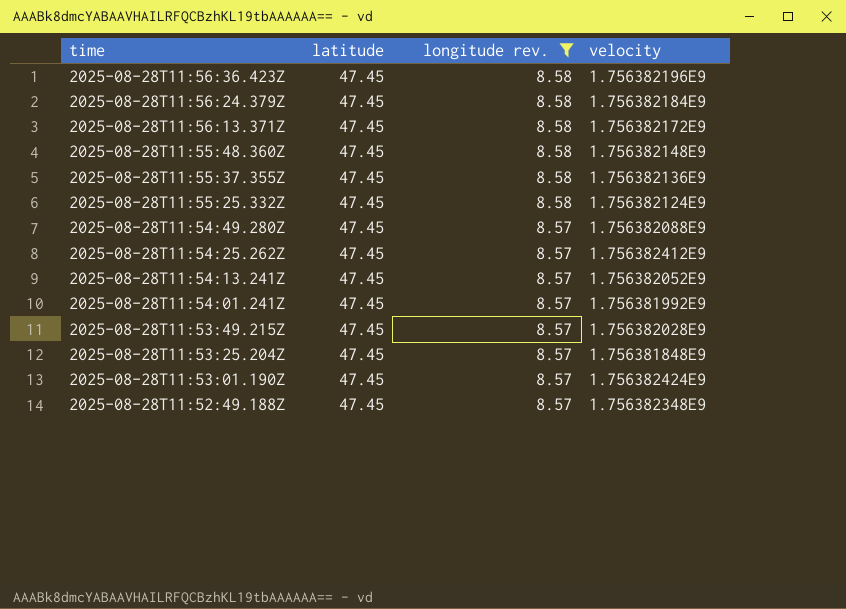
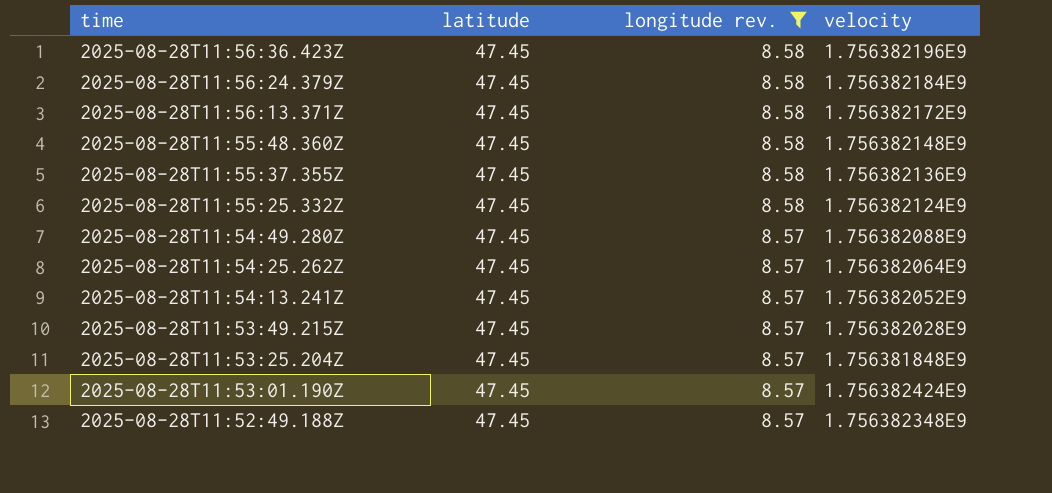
row 2025-08-28T11:54:01.241Z: 47.45 | 8.57 | 1.756381992E9 -> none
2025-08-28T11:54:25.262Z | velocity: 1.756382412E9 -> 1.756382064E9

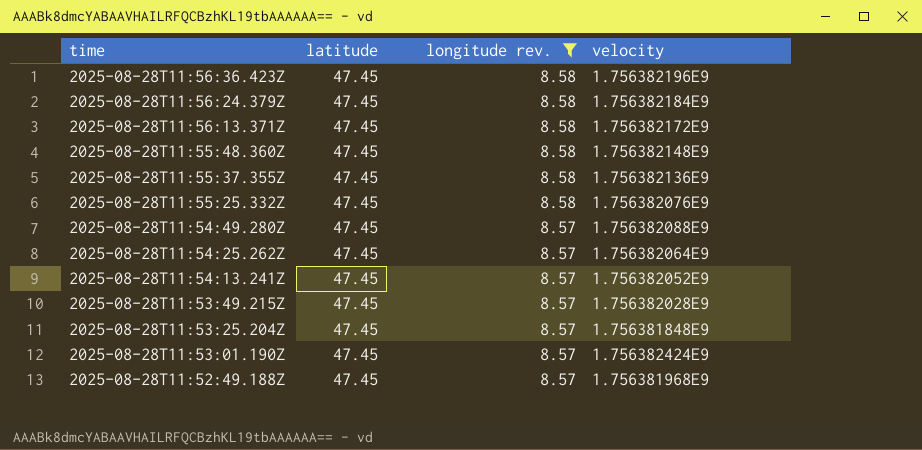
2025-08-28T11:55:25.332Z | velocity: 1.756382124E9 -> 1.756382076E9
2025-08-28T11:52:49.188Z | velocity: 1.756382348E9 -> 1.756381968E9

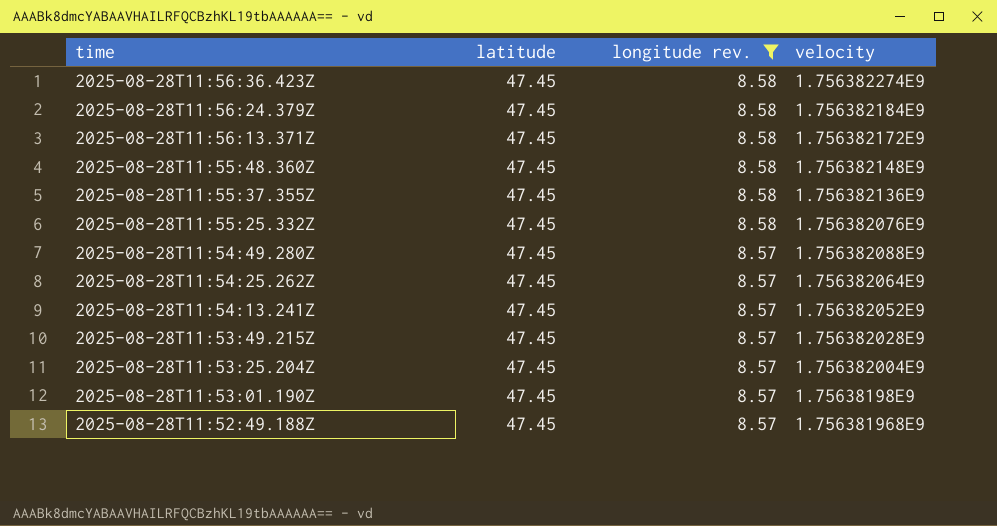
2025-08-28T11:56:36.423Z | velocity: 1.756382196E9 -> 1.756382274E9
2025-08-28T11:53:25.204Z | velocity: 1.756381848E9 -> 1.756382004E9
2025-08-28T11:53:01.190Z | velocity: 1.756382424E9 -> 1.75638198E9

